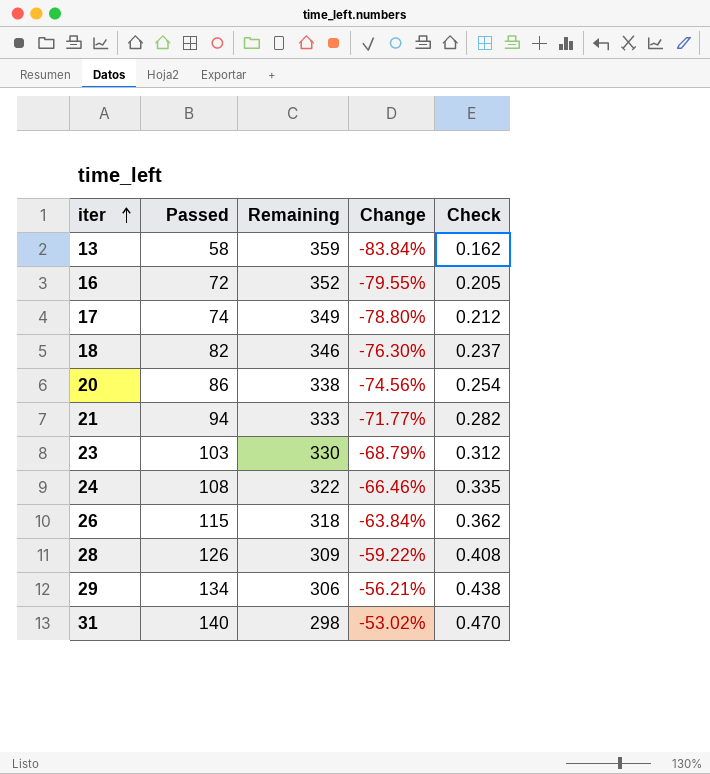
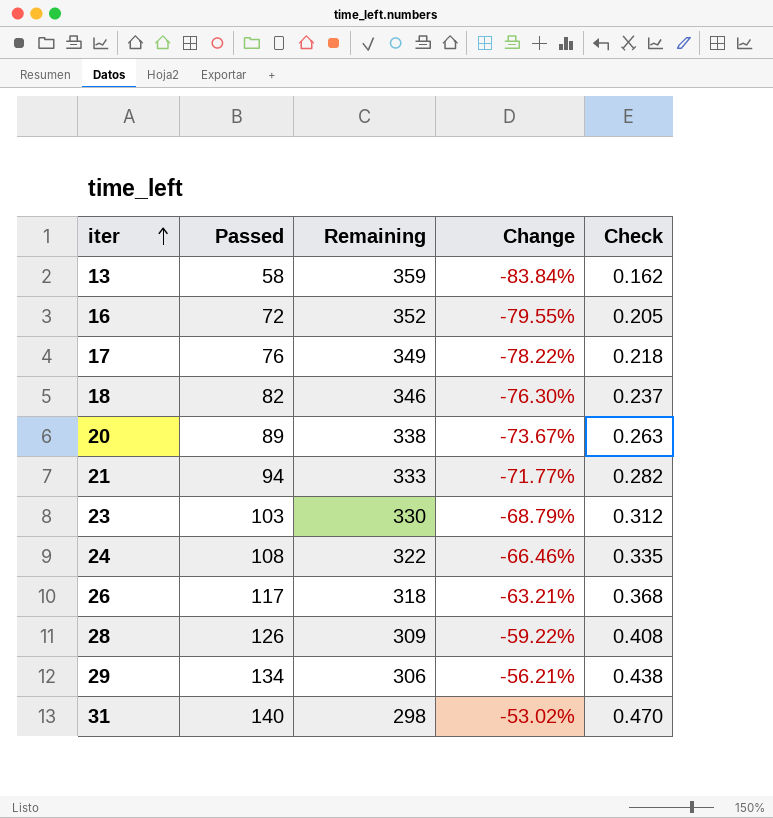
17 | Passed: 74 -> 76
17 | Change: -78.80% -> -78.22%
17 | Check: 0.212 -> 0.218
20 | Passed: 86 -> 89
20 | Change: -74.56% -> -73.67%
20 | Check: 0.254 -> 0.263
26 | Passed: 115 -> 117
26 | Change: -63.84% -> -63.21%
26 | Check: 0.362 -> 0.368

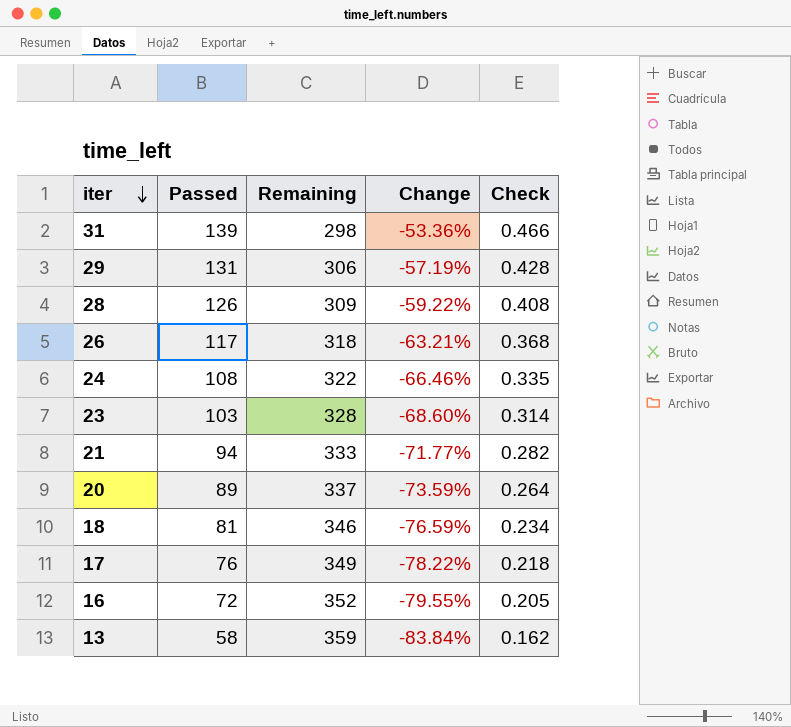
row order: iter ascending -> iter descending
31 | Passed: 140 -> 139
31 | Change: -53.02% -> -53.36%
31 | Check: 0.470 -> 0.466
29 | Passed: 134 -> 131
29 | Change: -56.21% -> -57.19%
29 | Check: 0.438 -> 0.428
23 | Remaining: 330 -> 328
23 | Change: -68.79% -> -68.60%
23 | Check: 0.312 -> 0.314
20 | Remaining: 338 -> 337
20 | Change: -73.67% -> -73.59%
20 | Check: 0.263 -> 0.264
18 | Passed: 82 -> 81
18 | Change: -76.30% -> -76.59%
18 | Check: 0.237 -> 0.234

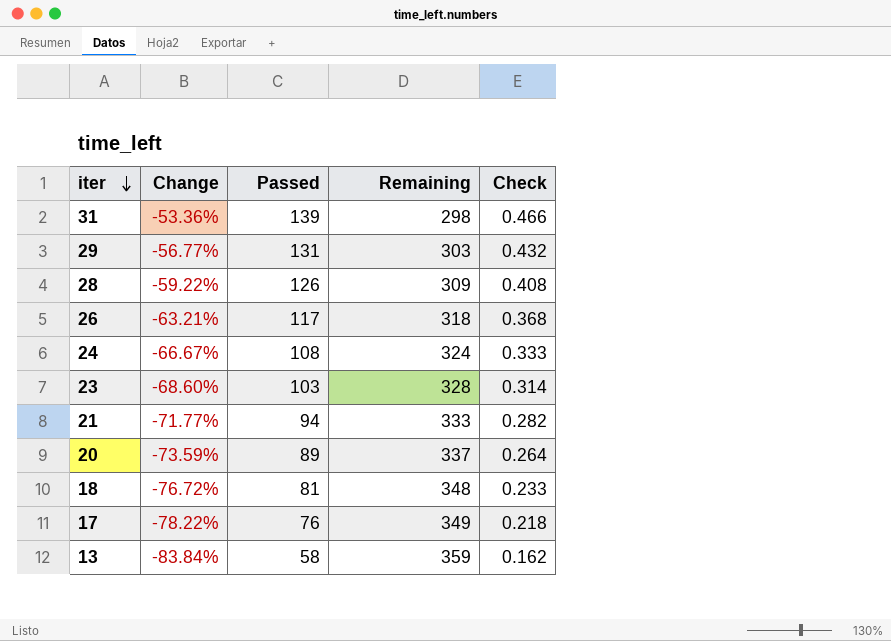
column Change | position: 4 -> 2
row 16: 72 | 352 | -79.55% | 0.205 -> none
29 | Change: -57.19% -> -56.77%
29 | Remaining: 306 -> 303
29 | Check: 0.428 -> 0.432
24 | Change: -66.46% -> -66.67%
24 | Remaining: 322 -> 324
24 | Check: 0.335 -> 0.333
18 | Change: -76.59% -> -76.72%
18 | Remaining: 346 -> 348
18 | Check: 0.234 -> 0.233

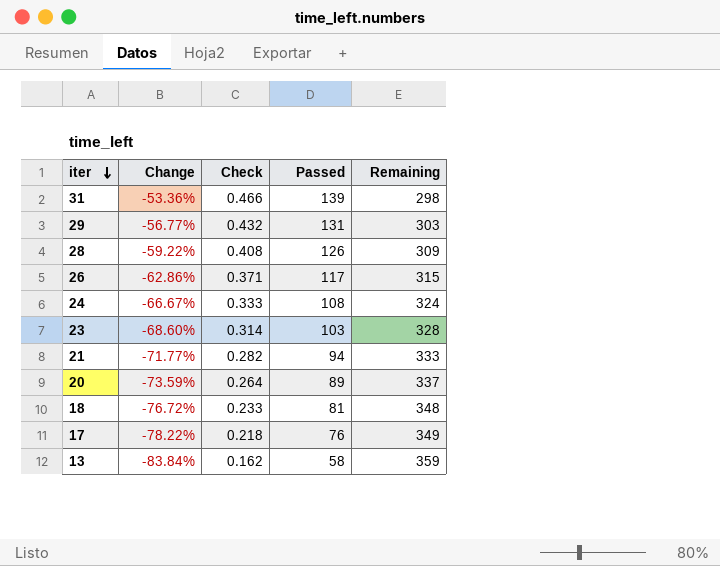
column Check | position: 5 -> 3
26 | Change: -63.21% -> -62.86%
26 | Check: 0.368 -> 0.371
26 | Remaining: 318 -> 315

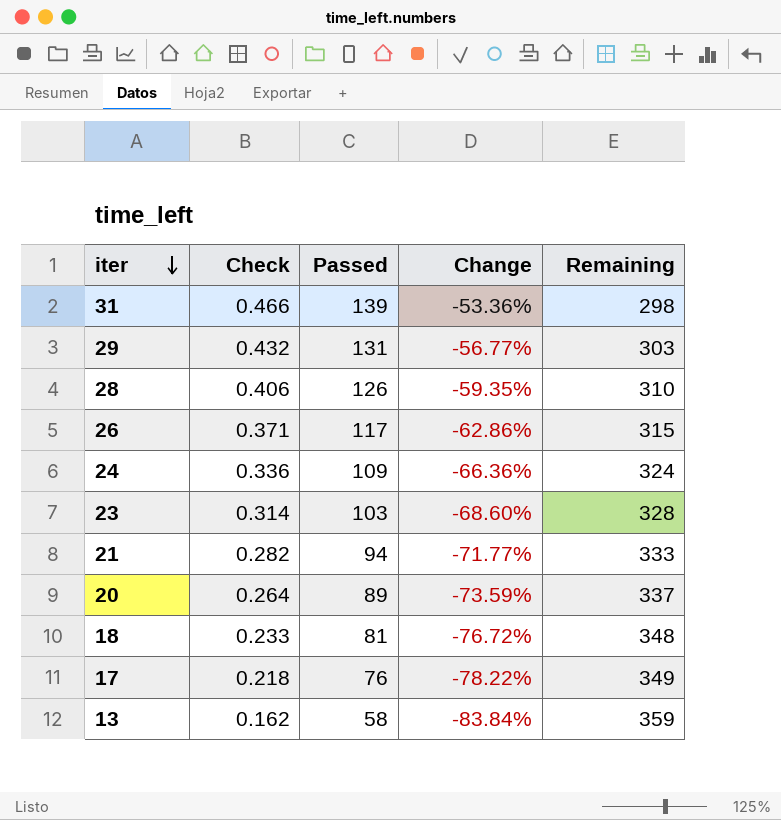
column Change | position: 2 -> 4
28 | Check: 0.408 -> 0.406
28 | Change: -59.22% -> -59.35%
28 | Remaining: 309 -> 310
24 | Check: 0.333 -> 0.336
24 | Passed: 108 -> 109
24 | Change: -66.67% -> -66.36%

